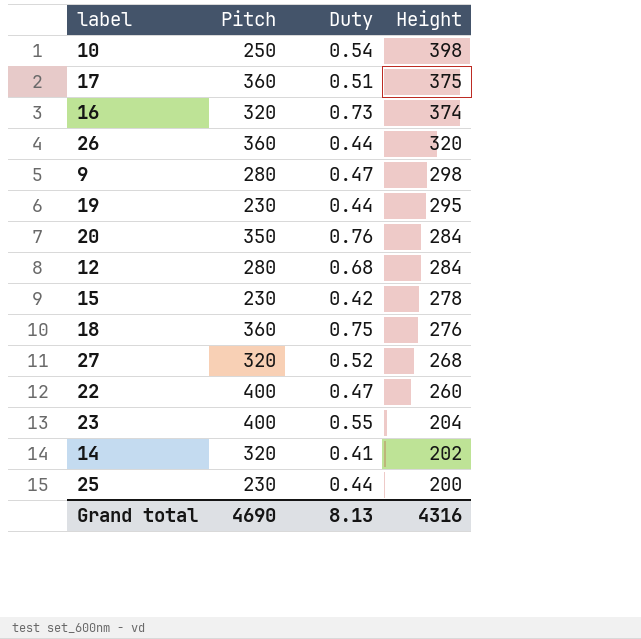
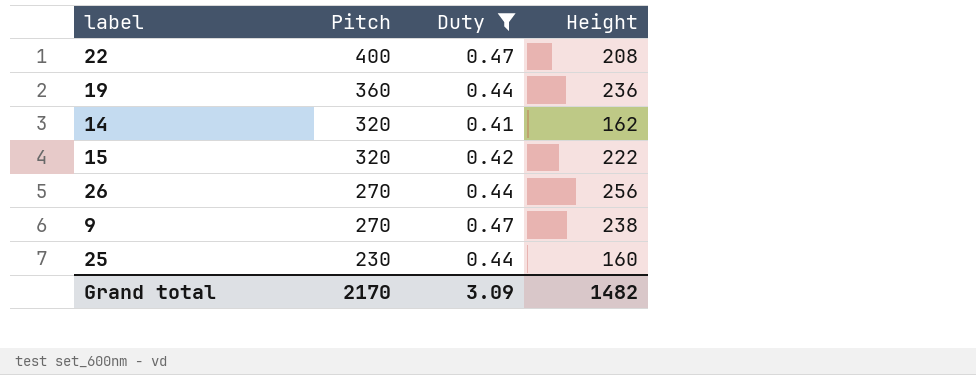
filter: none -> Duty <= 0.47
row order: Height descending -> Pitch descending
22 | Height: 260 -> 208
19 | Pitch: 230 -> 360
19 | Height: 295 -> 236
14 | Height: 202 -> 162
15 | Pitch: 230 -> 320
15 | Height: 278 -> 222
26 | Pitch: 360 -> 270
26 | Height: 320 -> 256
9 | Pitch: 280 -> 270
9 | Height: 298 -> 238
25 | Height: 200 -> 160
Grand total | Pitch: 4690 -> 2170
Grand total | Duty: 8.13 -> 3.09
Grand total | Height: 4316 -> 1482

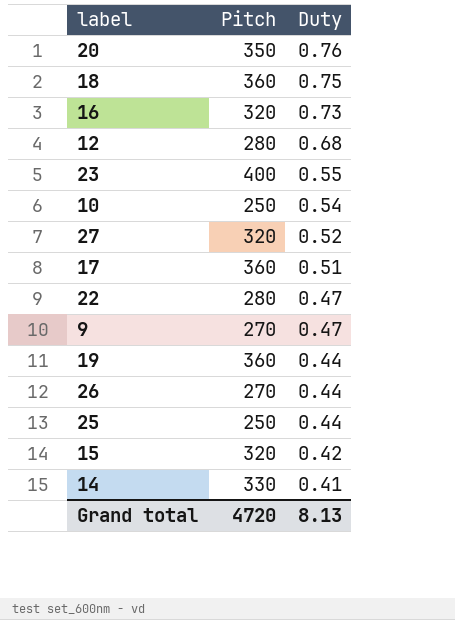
filter: Duty <= 0.47 -> none
row order: Pitch descending -> Duty descending
column Height | position: 4 -> none
22 | Pitch: 400 -> 280
25 | Pitch: 230 -> 250
14 | Pitch: 320 -> 330
Grand total | Pitch: 2170 -> 4720
Grand total | Duty: 3.09 -> 8.13

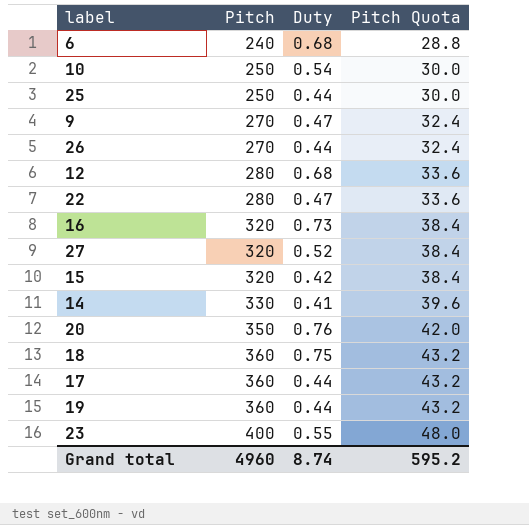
row order: Duty descending -> Pitch ascending
column Pitch Quota | formula: none -> [Pitch] * 0.12
row 6: none -> 240 | 0.68 | 28.8
17 | Duty: 0.51 -> 0.44
Grand total | Pitch: 4720 -> 4960
Grand total | Duty: 8.13 -> 8.74

